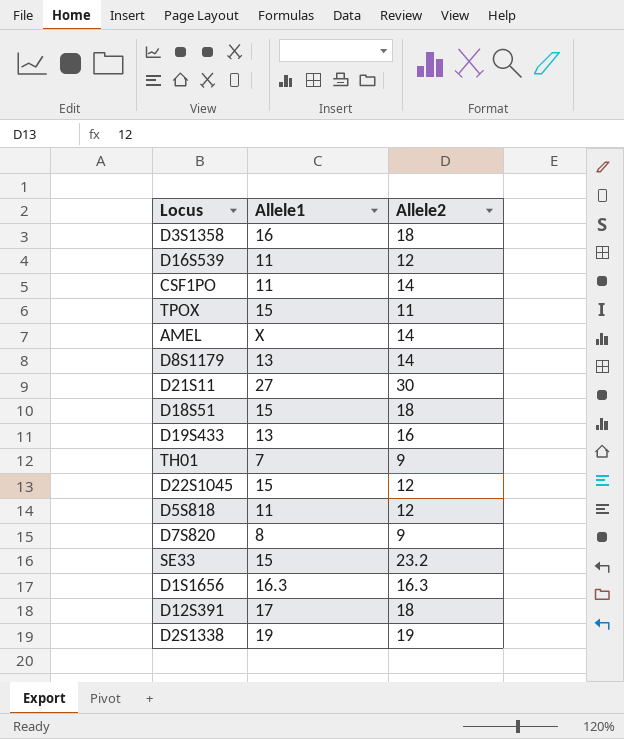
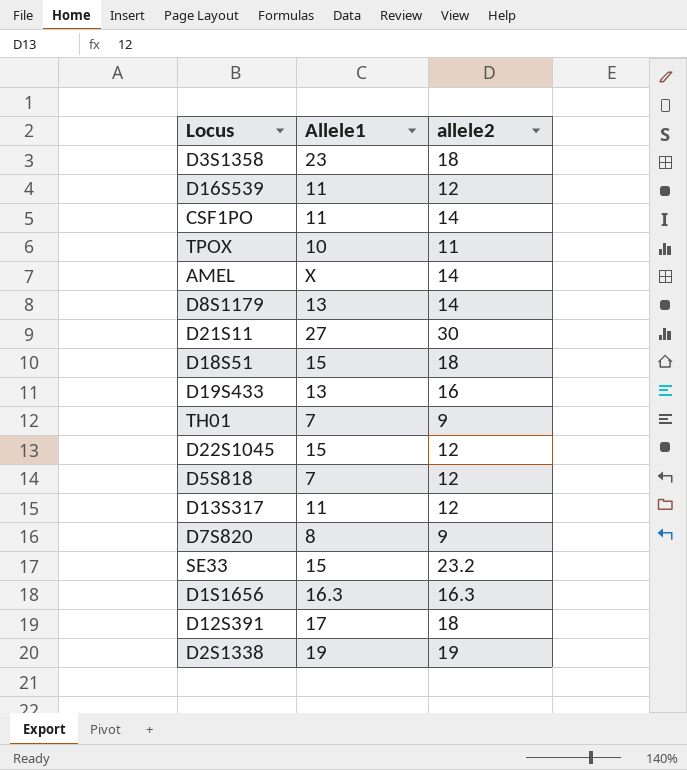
column name: Allele2 -> allele2
D3S1358 | Allele1: 16 -> 23
TPOX | Allele1: 15 -> 10
D5S818 | Allele1: 11 -> 7
row D13S317: none -> 11 | 12

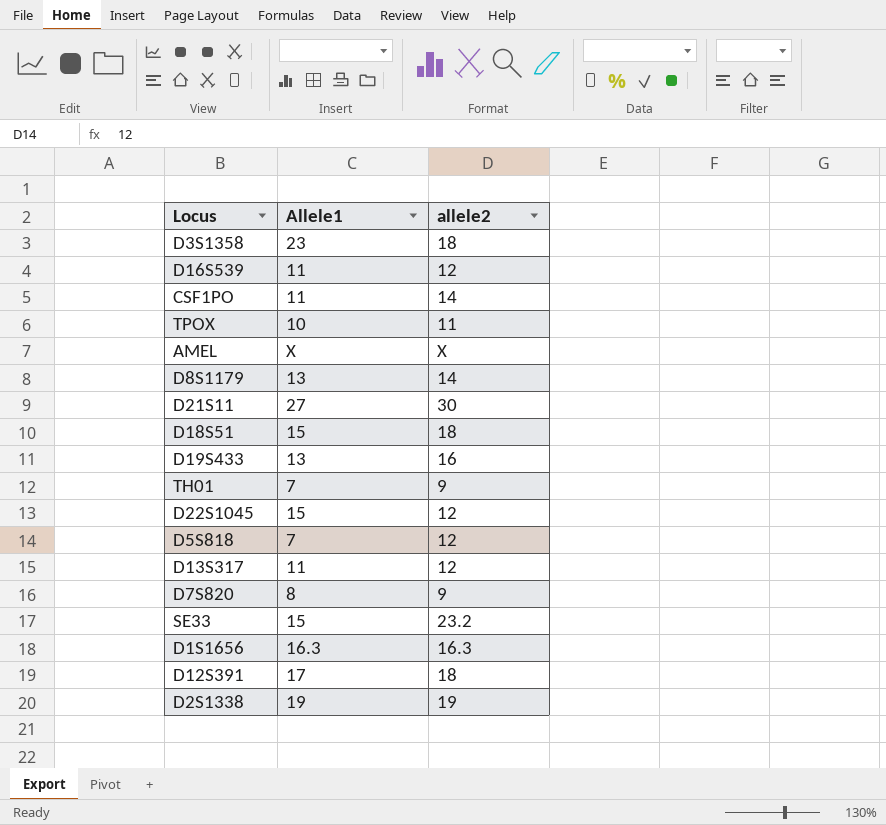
AMEL | allele2: 14 -> X

